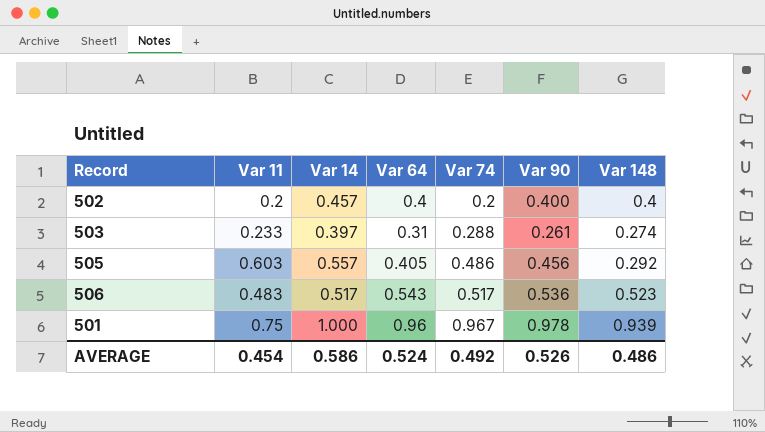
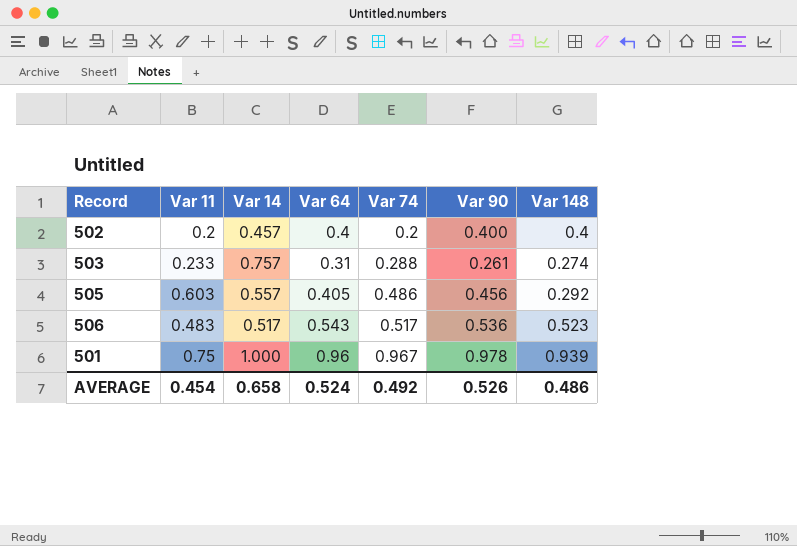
503 | Var 14: 0.397 -> 0.757
AVERAGE | Var 14: 0.586 -> 0.658

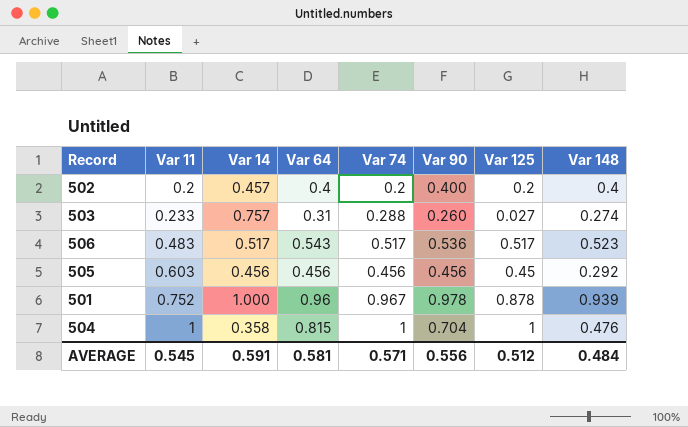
row order: Var 74 ascending -> Var 11 ascending
column Var 125 | position: none -> 7
503 | Var 90: 0.261 -> 0.260
505 | Var 14: 0.557 -> 0.456
505 | Var 64: 0.405 -> 0.456
505 | Var 74: 0.486 -> 0.456
501 | Var 11: 0.75 -> 0.752
row 504: none -> 1 | 0.358 | 0.815 | 1 | 0.704 | 1 | 0.476
AVERAGE | Var 11: 0.454 -> 0.545
AVERAGE | Var 14: 0.658 -> 0.591
AVERAGE | Var 64: 0.524 -> 0.581
AVERAGE | Var 74: 0.492 -> 0.571
AVERAGE | Var 90: 0.526 -> 0.556
AVERAGE | Var 148: 0.486 -> 0.484

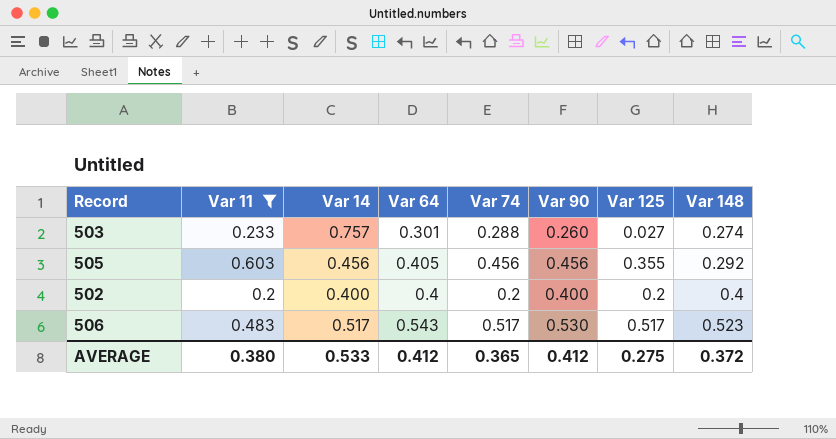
filter: none -> Var 11 <= 0.603
row order: Var 11 ascending -> Var 148 ascending
503 | Var 64: 0.31 -> 0.301
505 | Var 64: 0.456 -> 0.405
505 | Var 125: 0.45 -> 0.355
502 | Var 14: 0.457 -> 0.400
506 | Var 90: 0.536 -> 0.530
AVERAGE | Var 11: 0.545 -> 0.380
AVERAGE | Var 14: 0.591 -> 0.533
AVERAGE | Var 64: 0.581 -> 0.412
AVERAGE | Var 74: 0.571 -> 0.365
AVERAGE | Var 90: 0.556 -> 0.412
AVERAGE | Var 125: 0.512 -> 0.275
AVERAGE | Var 148: 0.484 -> 0.372

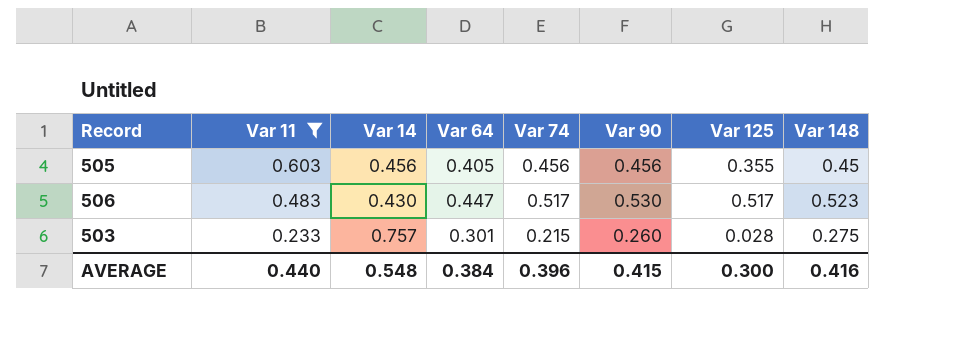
row order: Var 148 ascending -> Var 11 descending
row 502: 0.2 | 0.400 | 0.4 | 0.2 | 0.400 | 0.2 | 0.4 -> none
505 | Var 148: 0.292 -> 0.45
506 | Var 14: 0.517 -> 0.430
506 | Var 64: 0.543 -> 0.447
503 | Var 74: 0.288 -> 0.215
503 | Var 125: 0.027 -> 0.028
503 | Var 148: 0.274 -> 0.275
AVERAGE | Var 11: 0.380 -> 0.440
AVERAGE | Var 14: 0.533 -> 0.548
AVERAGE | Var 64: 0.412 -> 0.384
AVERAGE | Var 74: 0.365 -> 0.396
AVERAGE | Var 90: 0.412 -> 0.415
AVERAGE | Var 125: 0.275 -> 0.300
AVERAGE | Var 148: 0.372 -> 0.416

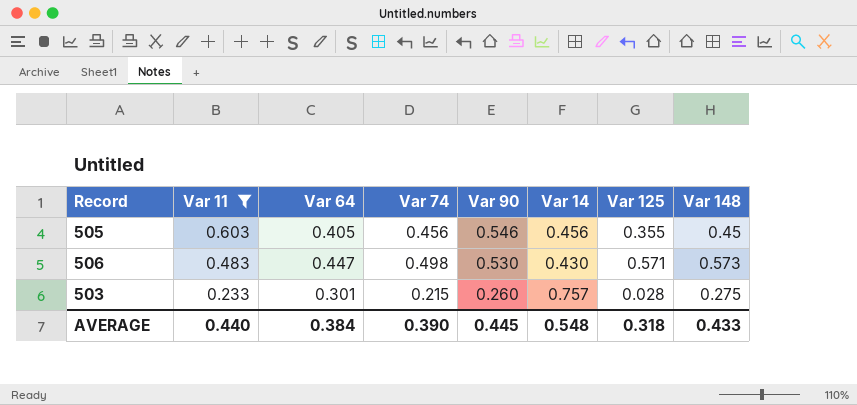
column Var 14 | position: 3 -> 6
505 | Var 90: 0.456 -> 0.546
506 | Var 74: 0.517 -> 0.498
506 | Var 125: 0.517 -> 0.571
506 | Var 148: 0.523 -> 0.573
AVERAGE | Var 74: 0.396 -> 0.390
AVERAGE | Var 90: 0.415 -> 0.445
AVERAGE | Var 125: 0.300 -> 0.318
AVERAGE | Var 148: 0.416 -> 0.433

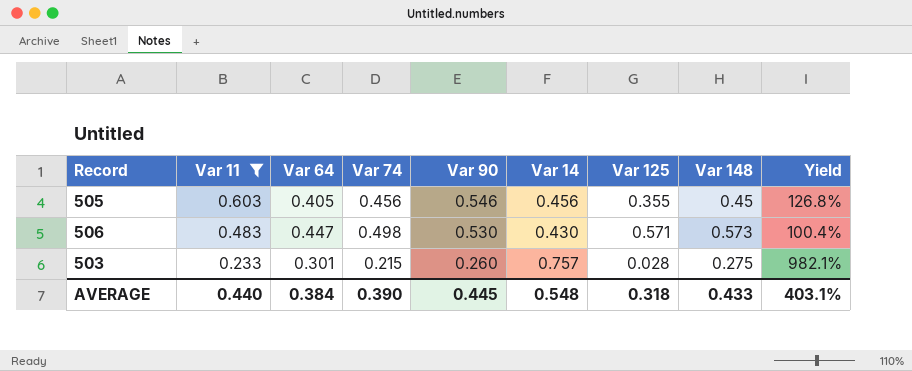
column Yield | formula: none -> [Var 148] / [Var 125]

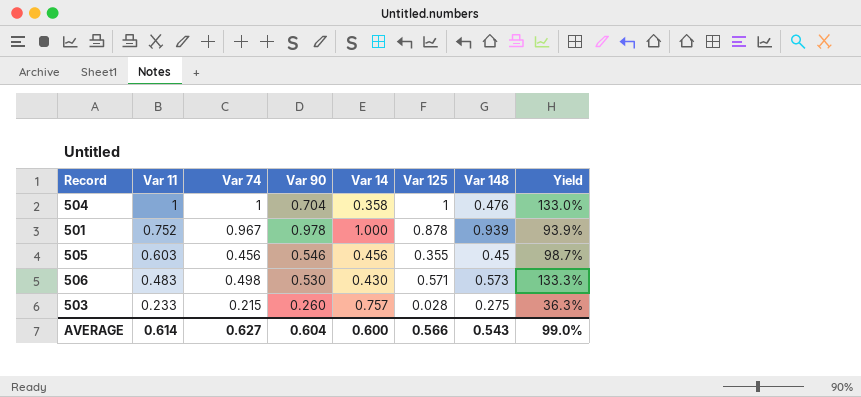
filter: Var 11 <= 0.603 -> none
column Var 64 | position: 3 -> none
column Yield | formula: [Var 148] / [Var 125] -> [Var 148] / [Var 14]
AVERAGE | Var 11: 0.440 -> 0.614
AVERAGE | Var 74: 0.390 -> 0.627
AVERAGE | Var 90: 0.445 -> 0.604
AVERAGE | Var 14: 0.548 -> 0.600
AVERAGE | Var 125: 0.318 -> 0.566
AVERAGE | Var 148: 0.433 -> 0.543
AVERAGE | Yield: 403.1% -> 99.0%

